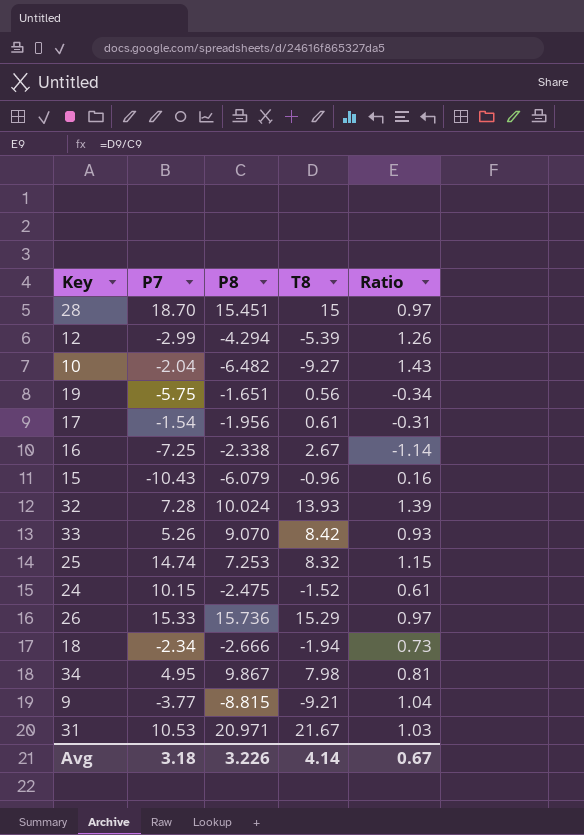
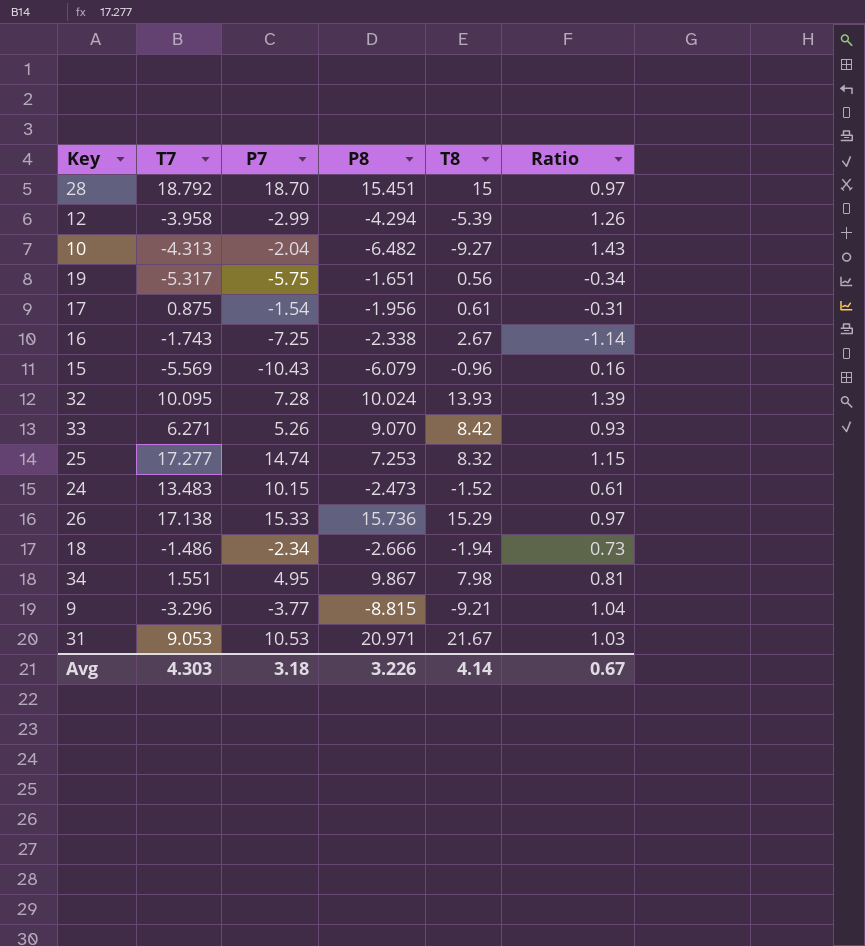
column T7 | position: none -> 2
24 | P8: -2.475 -> -2.473

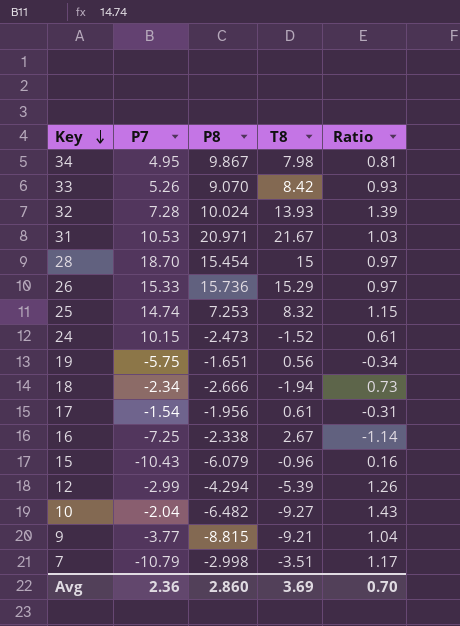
row order: none -> Key descending
column T7 | position: 2 -> none
28 | P8: 15.451 -> 15.454
row 7: none -> -10.79 | -2.998 | -3.51 | 1.17
Avg | P7: 3.18 -> 2.36
Avg | P8: 3.226 -> 2.860
Avg | T8: 4.14 -> 3.69
Avg | Ratio: 0.67 -> 0.70

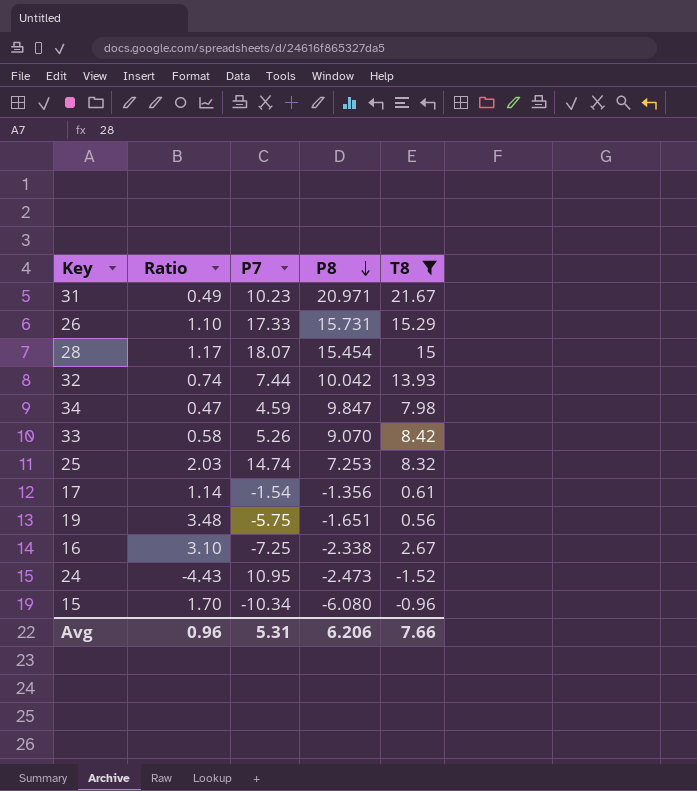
filter: none -> T8 >= -1.52
row order: Key descending -> P8 descending
column Ratio | formula: [T8] / [P8] -> [P7] / [P8]
column Ratio | position: 5 -> 2
31 | P7: 10.53 -> 10.23
26 | P7: 15.33 -> 17.33
26 | P8: 15.736 -> 15.731
28 | P7: 18.70 -> 18.07
32 | P7: 7.28 -> 7.44
32 | P8: 10.024 -> 10.042
34 | P7: 4.95 -> 4.59
34 | P8: 9.867 -> 9.847
17 | P8: -1.956 -> -1.356
24 | P7: 10.15 -> 10.95
15 | P7: -10.43 -> -10.34
15 | P8: -6.079 -> -6.080
Avg | Ratio: 0.70 -> 0.96
Avg | P7: 2.36 -> 5.31
Avg | P8: 2.860 -> 6.206
Avg | T8: 3.69 -> 7.66

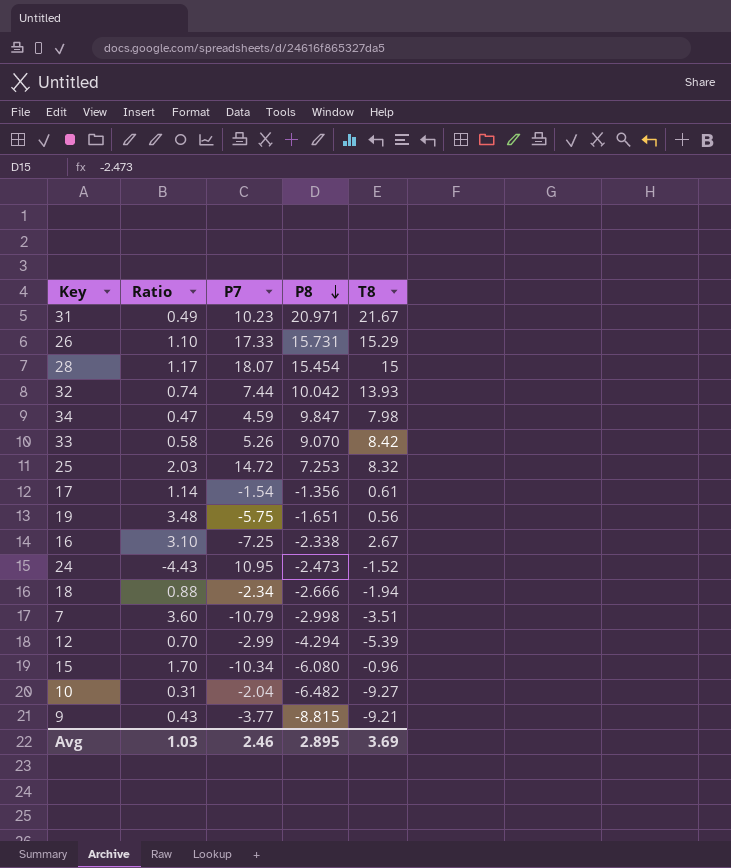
filter: T8 >= -1.52 -> none
25 | P7: 14.74 -> 14.72
Avg | Ratio: 0.96 -> 1.03
Avg | P7: 5.31 -> 2.46
Avg | P8: 6.206 -> 2.895
Avg | T8: 7.66 -> 3.69

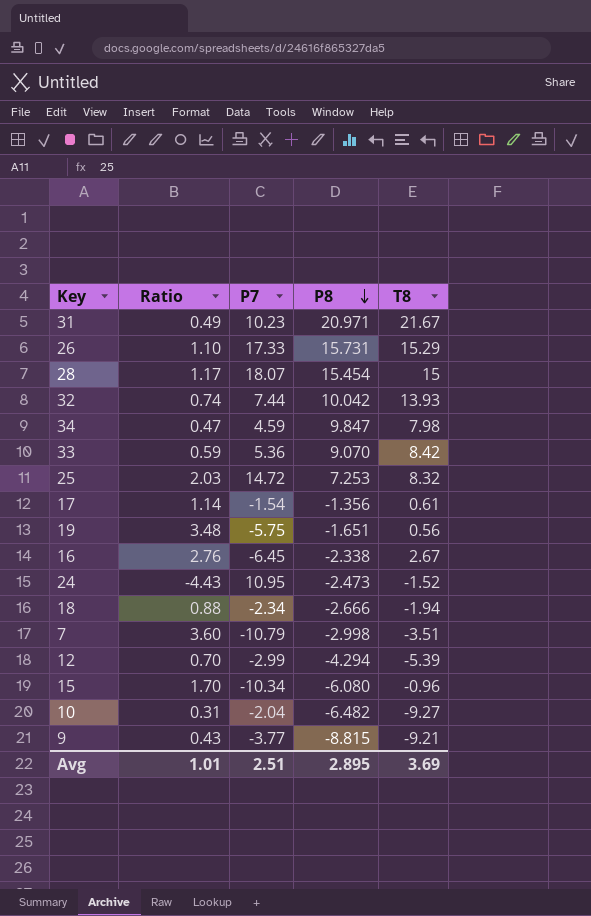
33 | Ratio: 0.58 -> 0.59
33 | P7: 5.26 -> 5.36
16 | Ratio: 3.10 -> 2.76
16 | P7: -7.25 -> -6.45
Avg | Ratio: 1.03 -> 1.01
Avg | P7: 2.46 -> 2.51

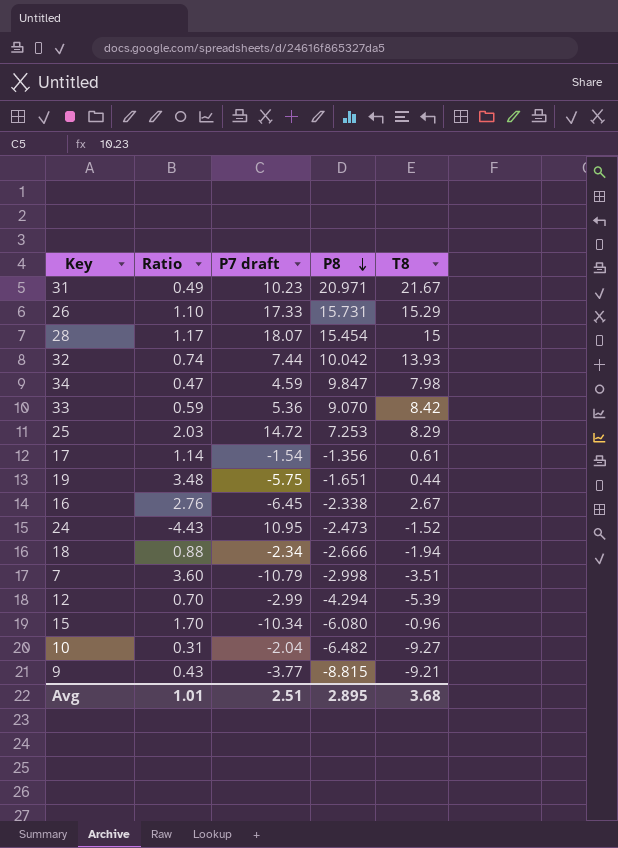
column name: P7 -> P7 draft
25 | T8: 8.32 -> 8.29
19 | T8: 0.56 -> 0.44
Avg | T8: 3.69 -> 3.68

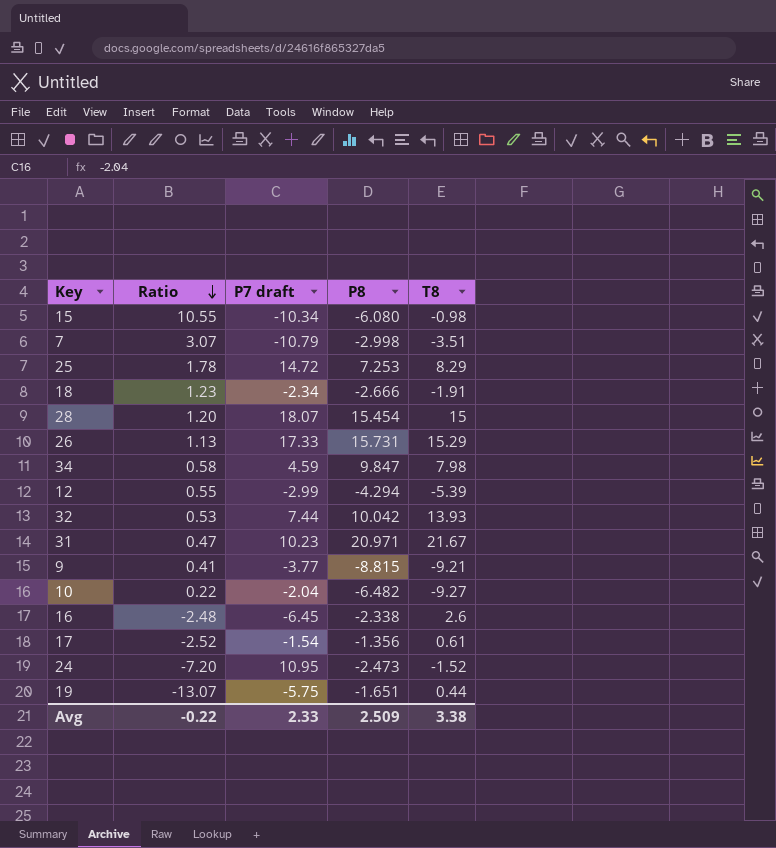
row order: P8 descending -> Ratio descending
column Ratio | formula: [P7 draft] / [P8] -> [P7 draft] / [T8]
row 33: 0.59 | 5.36 | 9.070 | 8.42 -> none
15 | T8: -0.96 -> -0.98
18 | T8: -1.94 -> -1.91
16 | T8: 2.67 -> 2.6
Avg | Ratio: 1.01 -> -0.22
Avg | P7 draft: 2.51 -> 2.33
Avg | P8: 2.895 -> 2.509
Avg | T8: 3.68 -> 3.38

